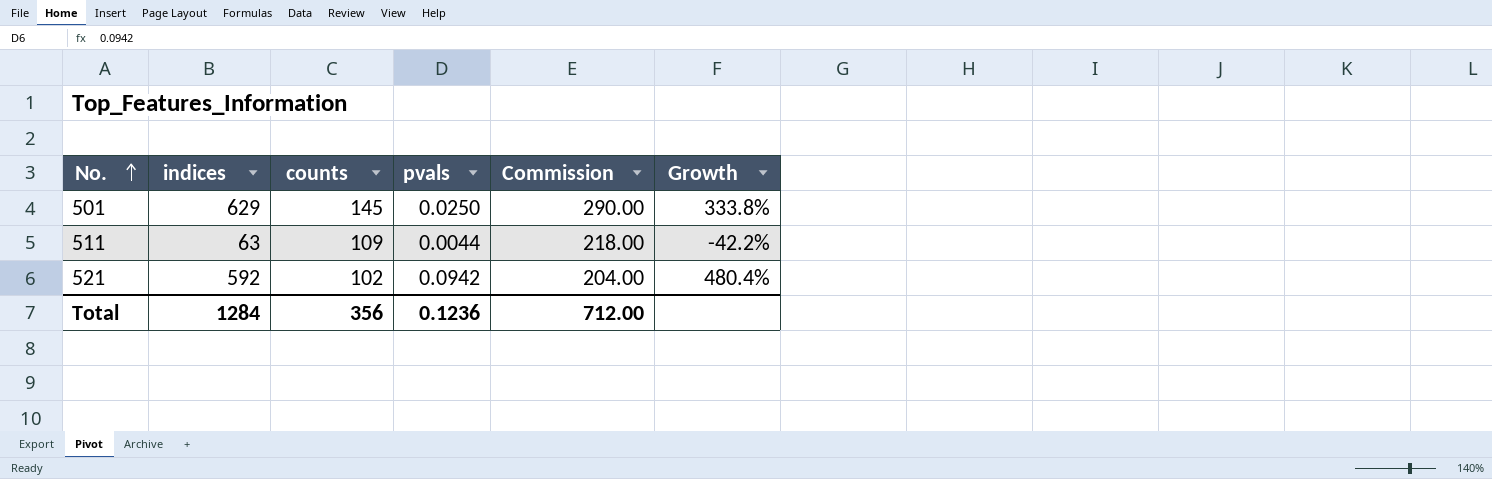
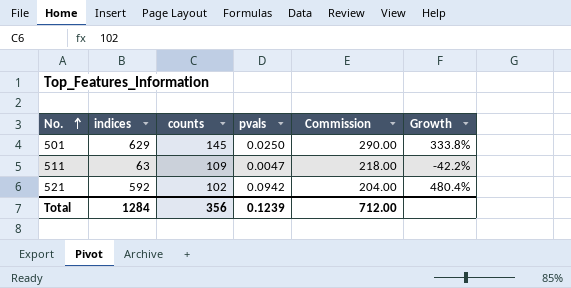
511 | pvals: 0.0044 -> 0.0047
Total | pvals: 0.1236 -> 0.1239

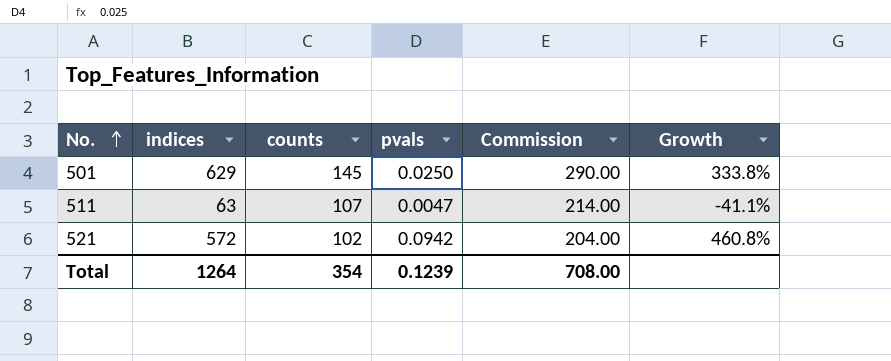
511 | counts: 109 -> 107
511 | Commission: 218.00 -> 214.00
511 | Growth: -42.2% -> -41.1%
521 | indices: 592 -> 572
521 | Growth: 480.4% -> 460.8%
Total | indices: 1284 -> 1264
Total | counts: 356 -> 354
Total | Commission: 712.00 -> 708.00

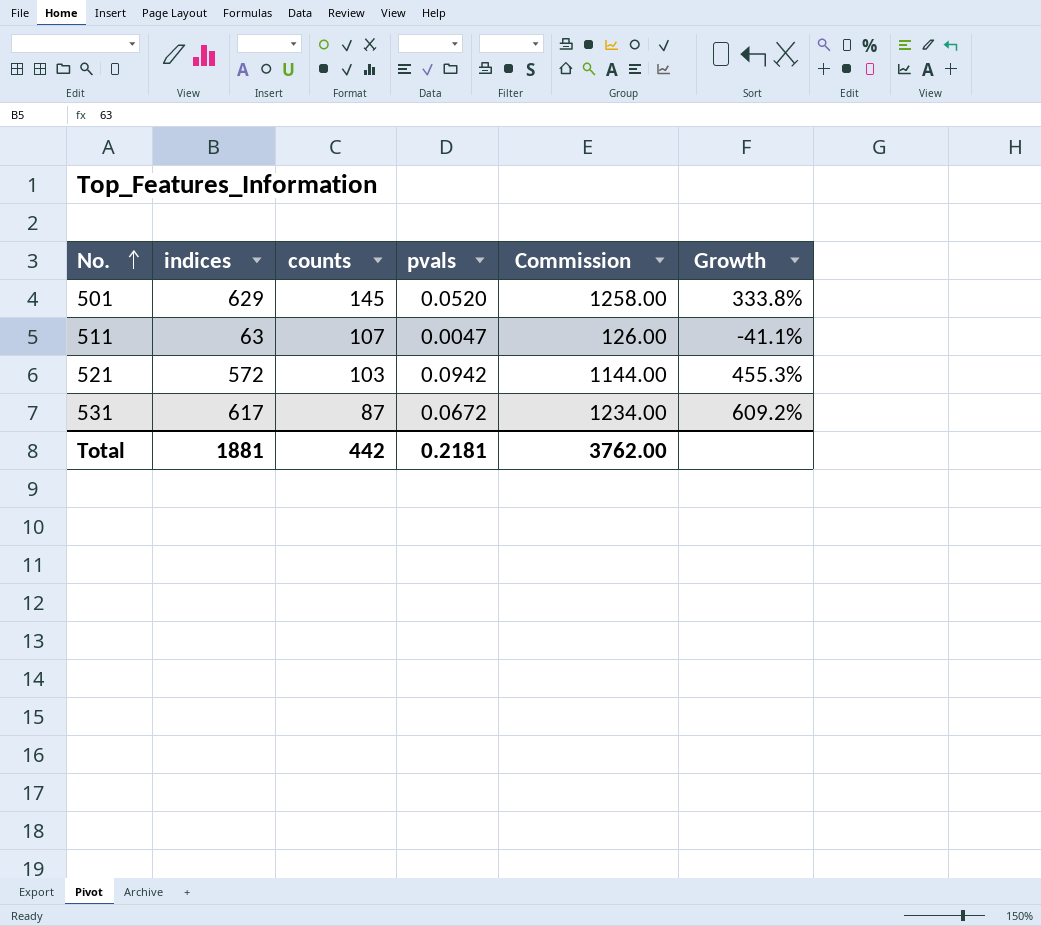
column Commission | formula: [counts] * 2 -> [indices] * 2
501 | pvals: 0.0250 -> 0.0520
521 | counts: 102 -> 103
521 | Growth: 460.8% -> 455.3%
row 531: none -> 617 | 87 | 0.0672 | 1234.00 | 609.2%
Total | indices: 1264 -> 1881
Total | counts: 354 -> 442
Total | pvals: 0.1239 -> 0.2181
Total | Commission: 708.00 -> 3762.00

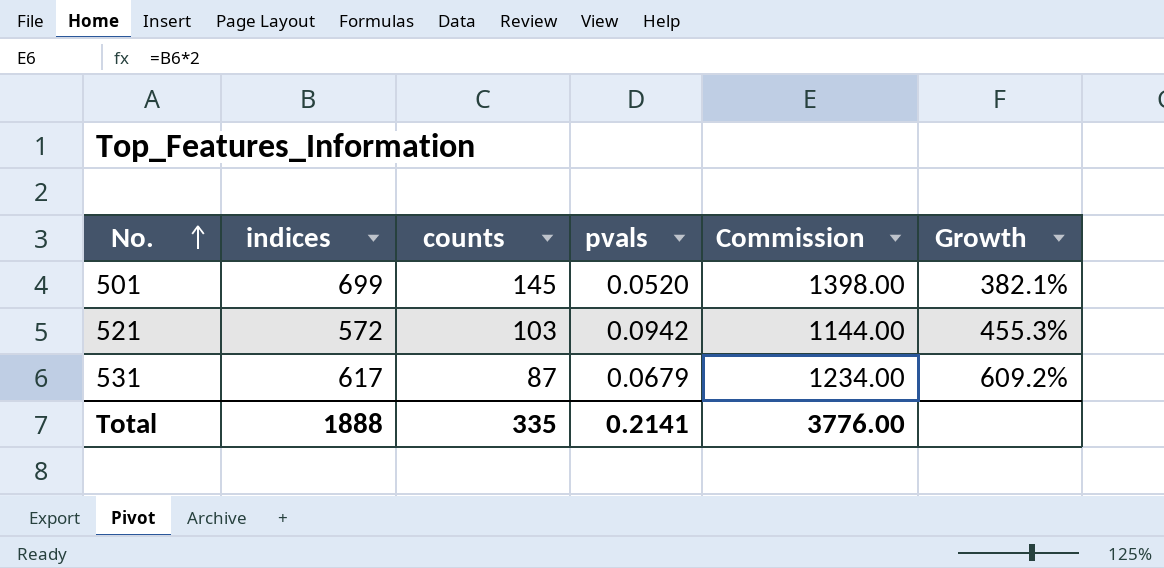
row 511: 63 | 107 | 0.0047 | 126.00 | -41.1% -> none
501 | indices: 629 -> 699
501 | Commission: 1258.00 -> 1398.00
501 | Growth: 333.8% -> 382.1%
531 | pvals: 0.0672 -> 0.0679
Total | indices: 1881 -> 1888
Total | counts: 442 -> 335
Total | pvals: 0.2181 -> 0.2141
Total | Commission: 3762.00 -> 3776.00

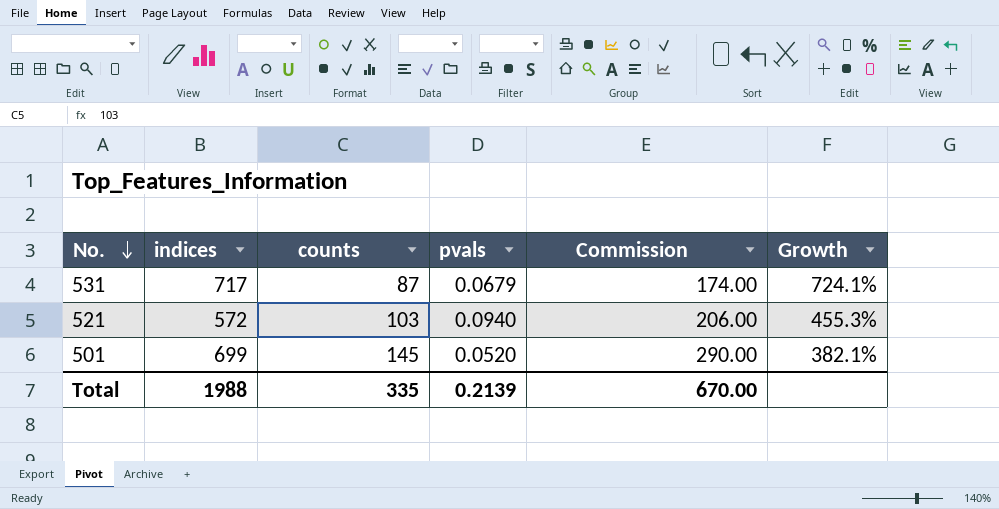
row order: No. ascending -> No. descending
column Commission | formula: [indices] * 2 -> [counts] * 2
531 | indices: 617 -> 717
531 | Growth: 609.2% -> 724.1%
521 | pvals: 0.0942 -> 0.0940
Total | indices: 1888 -> 1988
Total | pvals: 0.2141 -> 0.2139
Total | Commission: 3776.00 -> 670.00

